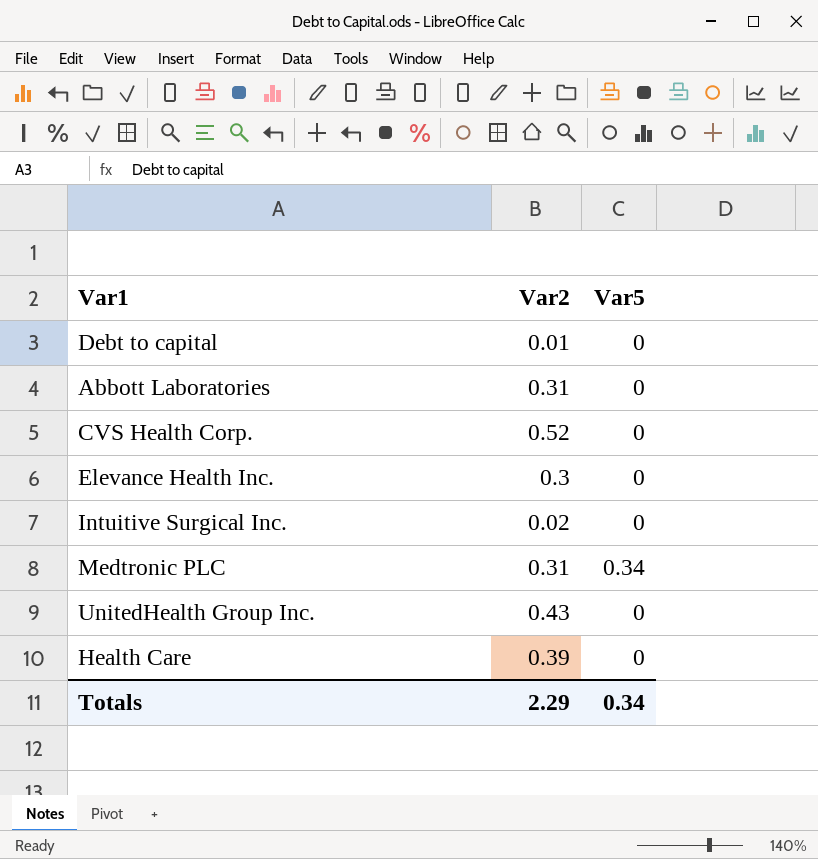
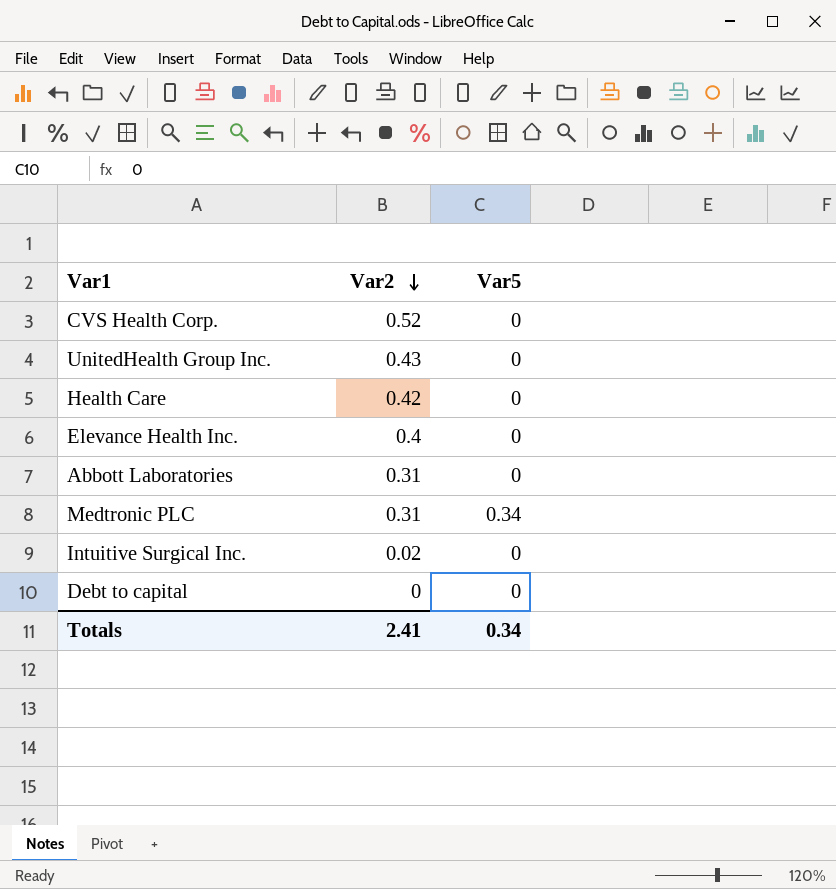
row order: none -> Var2 descending
Health Care | Var2: 0.39 -> 0.42
Elevance Health Inc. | Var2: 0.3 -> 0.4
Debt to capital | Var2: 0.01 -> 0
Totals | Var2: 2.29 -> 2.41

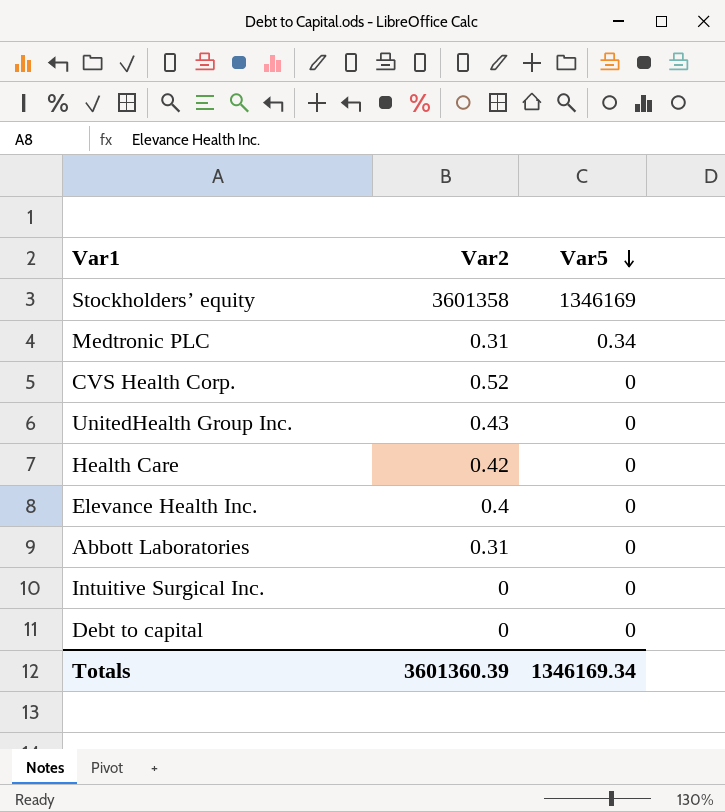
row order: Var2 descending -> Var5 descending
row Stockholders’ equity: none -> 3601358 | 1346169
Intuitive Surgical Inc. | Var2: 0.02 -> 0
Totals | Var2: 2.41 -> 3601360.39
Totals | Var5: 0.34 -> 1346169.34

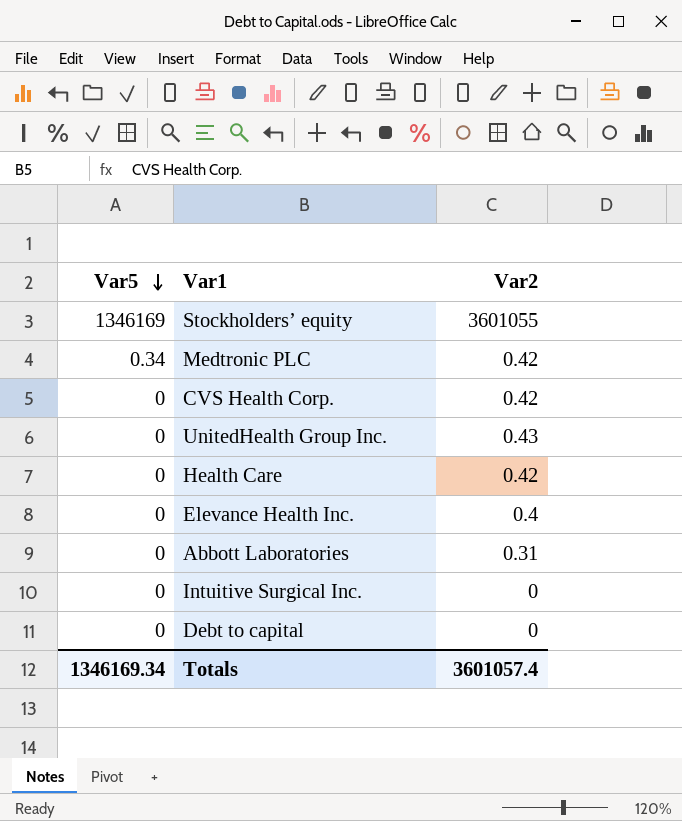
column Var5 | position: 3 -> 1
Stockholders’ equity | Var2: 3601358 -> 3601055
Medtronic PLC | Var2: 0.31 -> 0.42
CVS Health Corp. | Var2: 0.52 -> 0.42
Totals | Var2: 3601360.39 -> 3601057.4

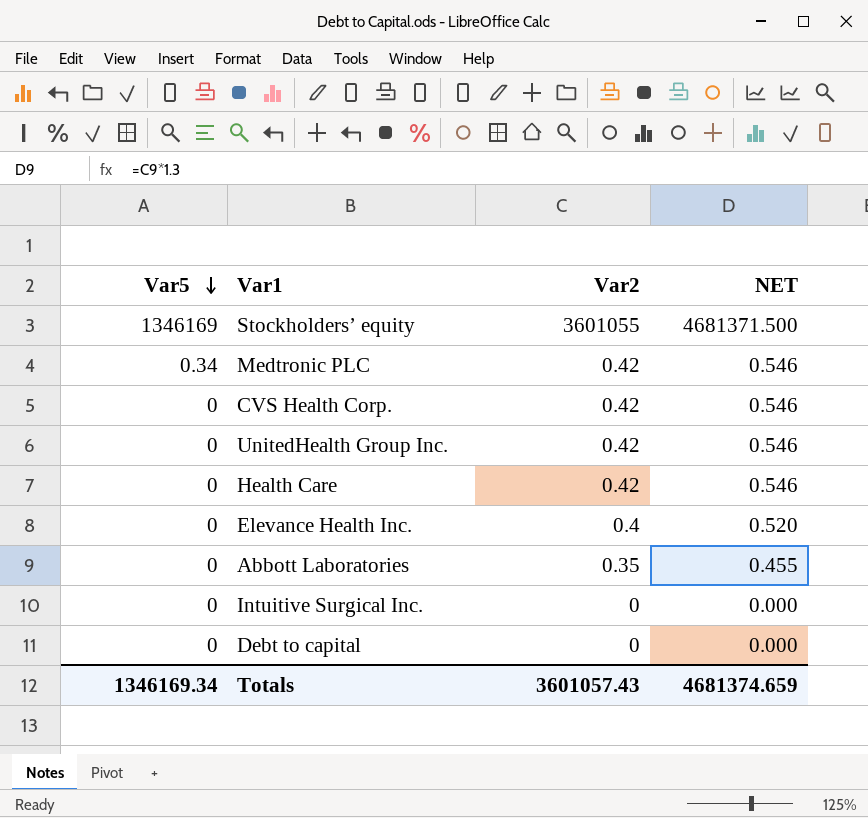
column NET | formula: none -> [Var2] * 1.3
UnitedHealth Group Inc. | Var2: 0.43 -> 0.42
Abbott Laboratories | Var2: 0.31 -> 0.35
Totals | Var2: 3601057.4 -> 3601057.43

